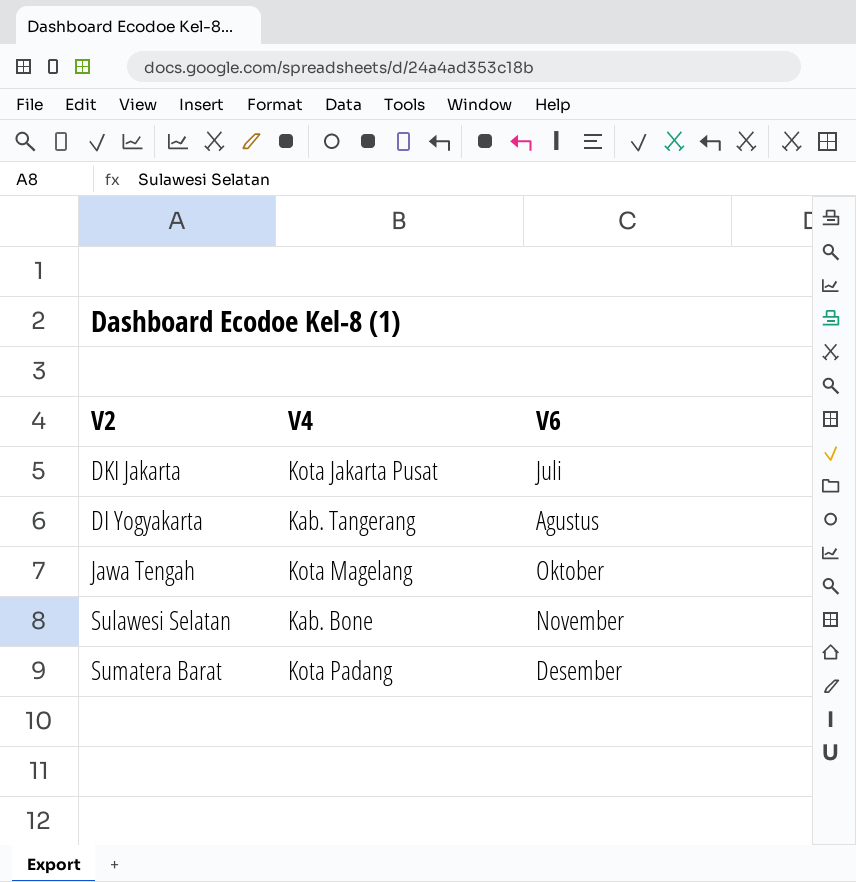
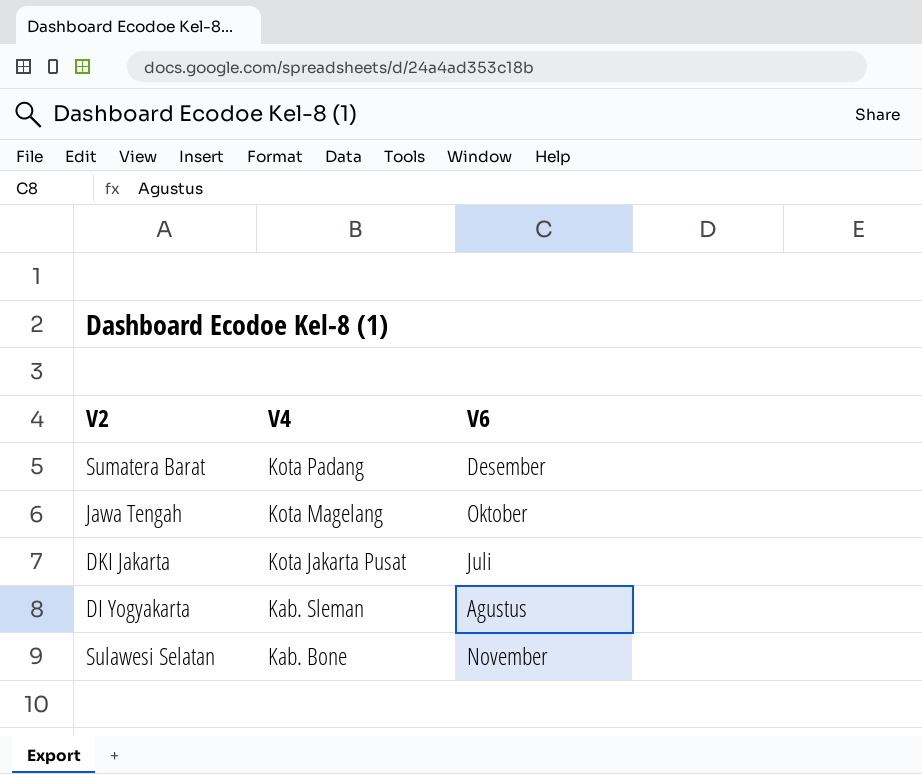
row order: none -> V4 descending
DI Yogyakarta | V4: Kab. Tangerang -> Kab. Sleman

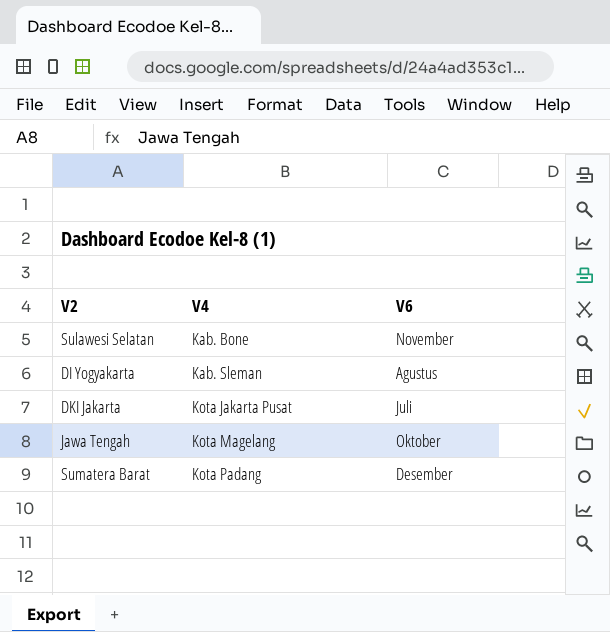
row order: V4 descending -> V4 ascending

